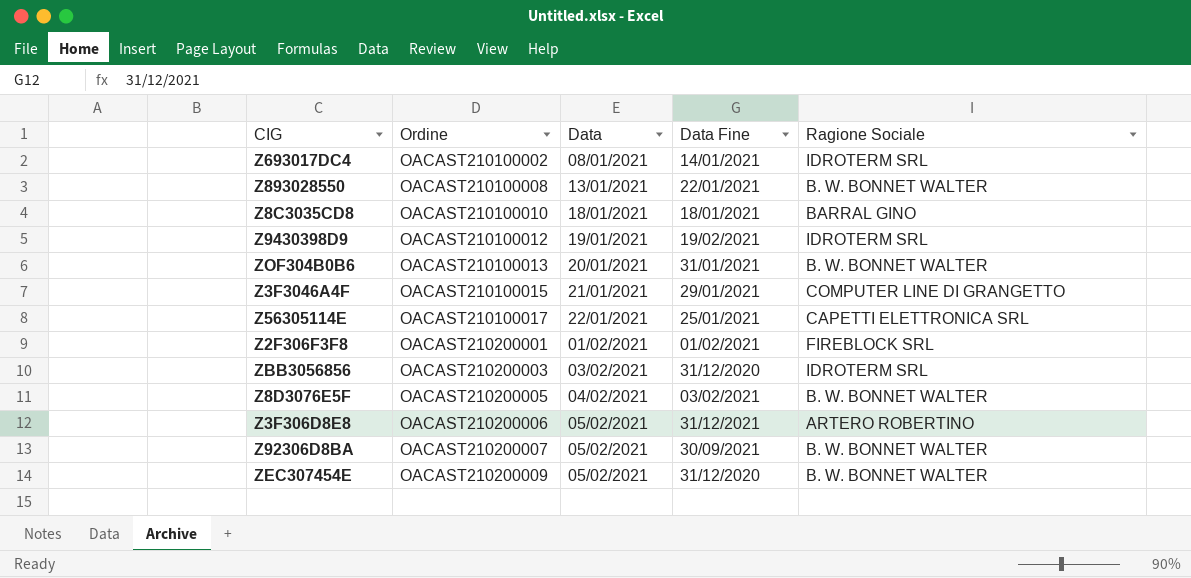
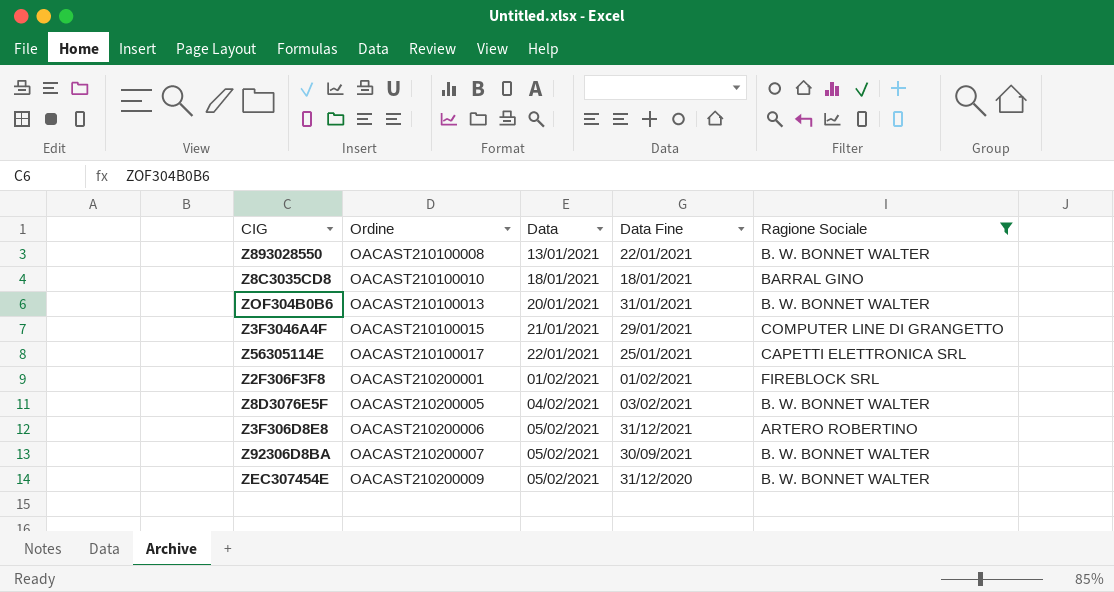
filter: none -> Ragione Sociale != IDROTERM SRL

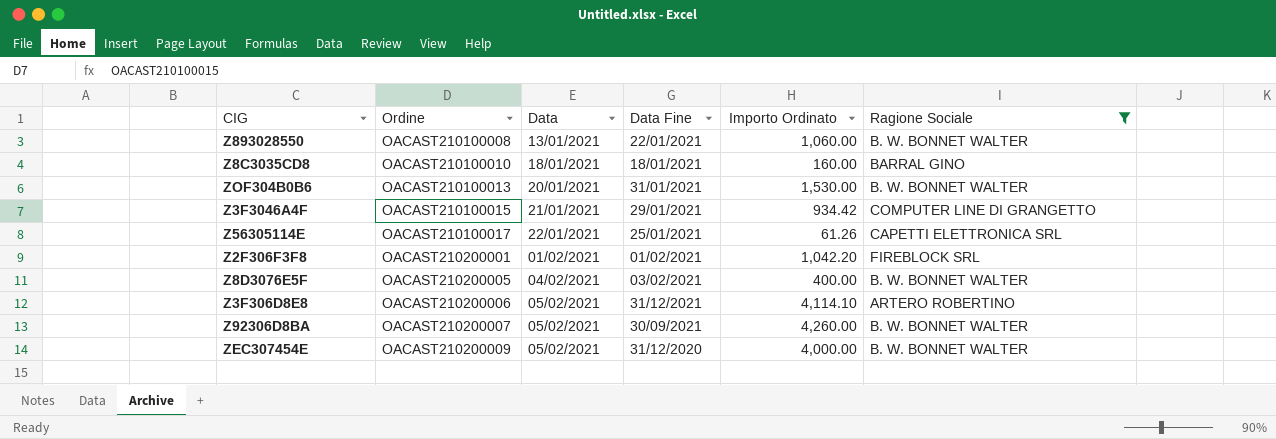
column Importo Ordinato | position: none -> 5

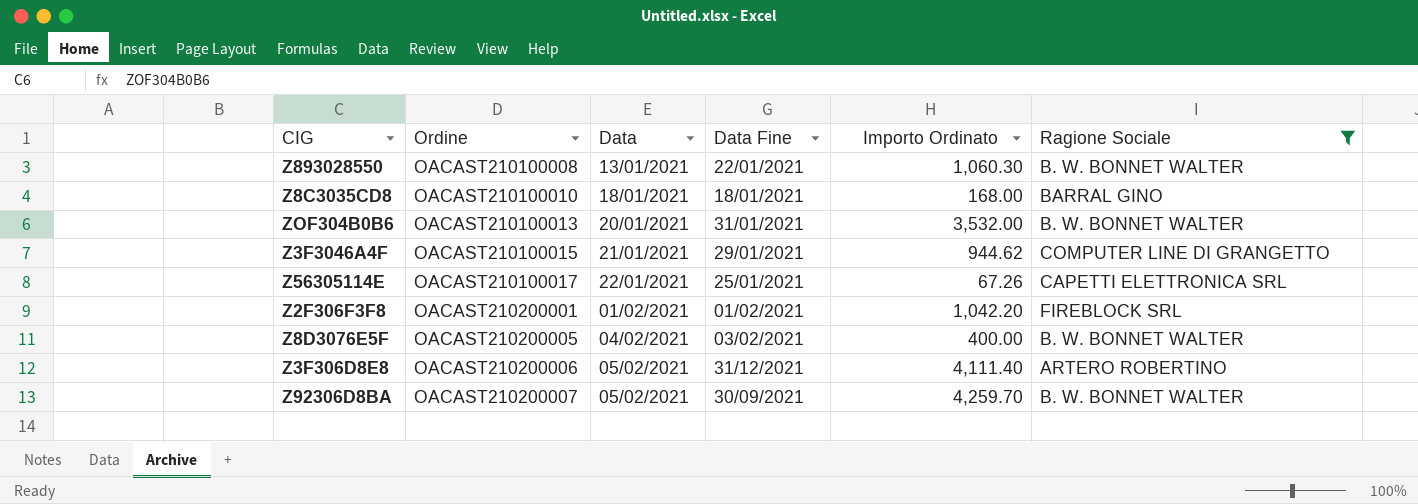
row ZEC307454E: OACAST210200009 | 05/02/2021 | 31/12/2020 | 4,000.00 | B. W. BONNET WALTER -> none
Z893028550 | Importo Ordinato: 1,060.00 -> 1,060.30
Z8C3035CD8 | Importo Ordinato: 160.00 -> 168.00
ZOF304B0B6 | Importo Ordinato: 1,530.00 -> 3,532.00
Z3F3046A4F | Importo Ordinato: 934.42 -> 944.62
Z56305114E | Importo Ordinato: 61.26 -> 67.26
Z3F306D8E8 | Importo Ordinato: 4,114.10 -> 4,111.40
Z92306D8BA | Importo Ordinato: 4,260.00 -> 4,259.70

